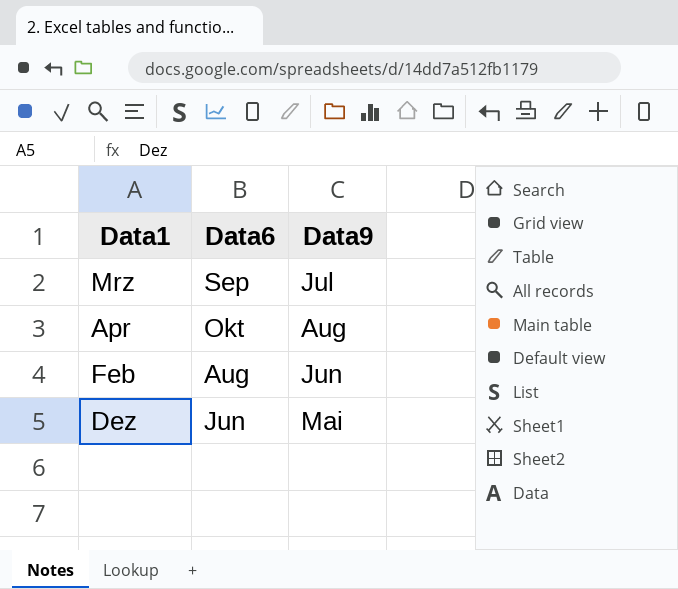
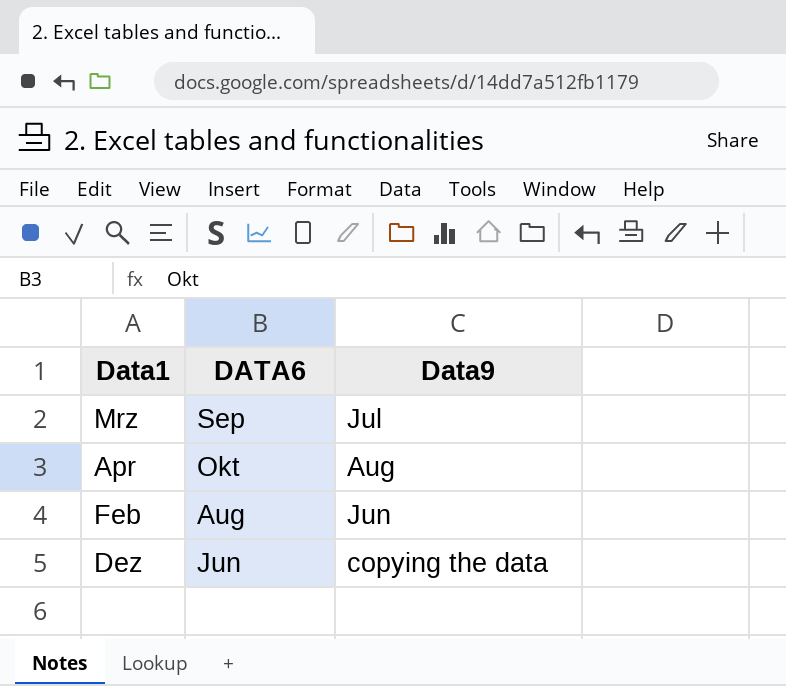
column name: Data6 -> DATA6
Dez | Data9: Mai -> copying the data

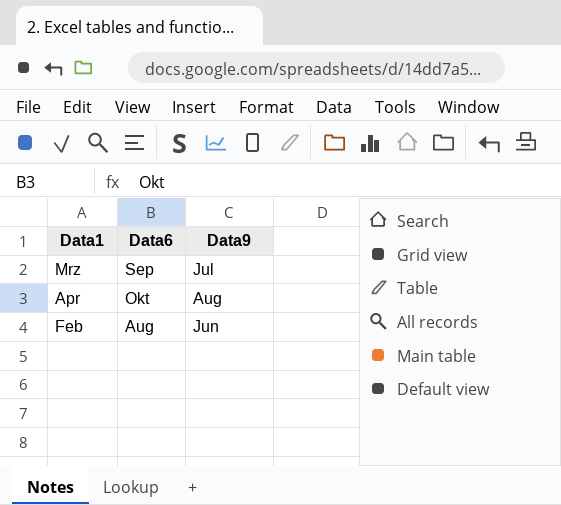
column name: DATA6 -> Data6
row Dez: Jun | copying the data -> none

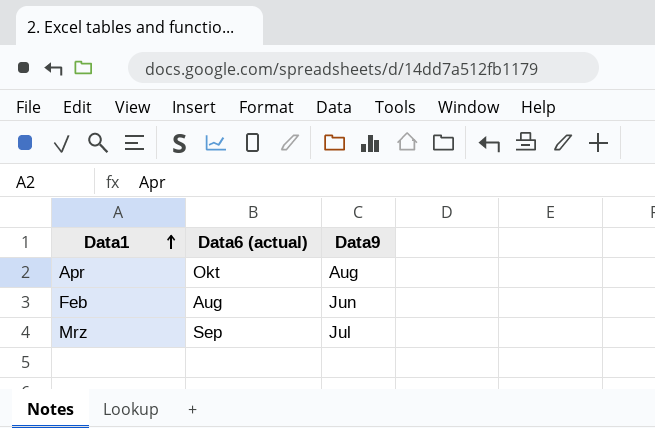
row order: none -> Data1 ascending
column name: Data6 -> Data6 (actual)

